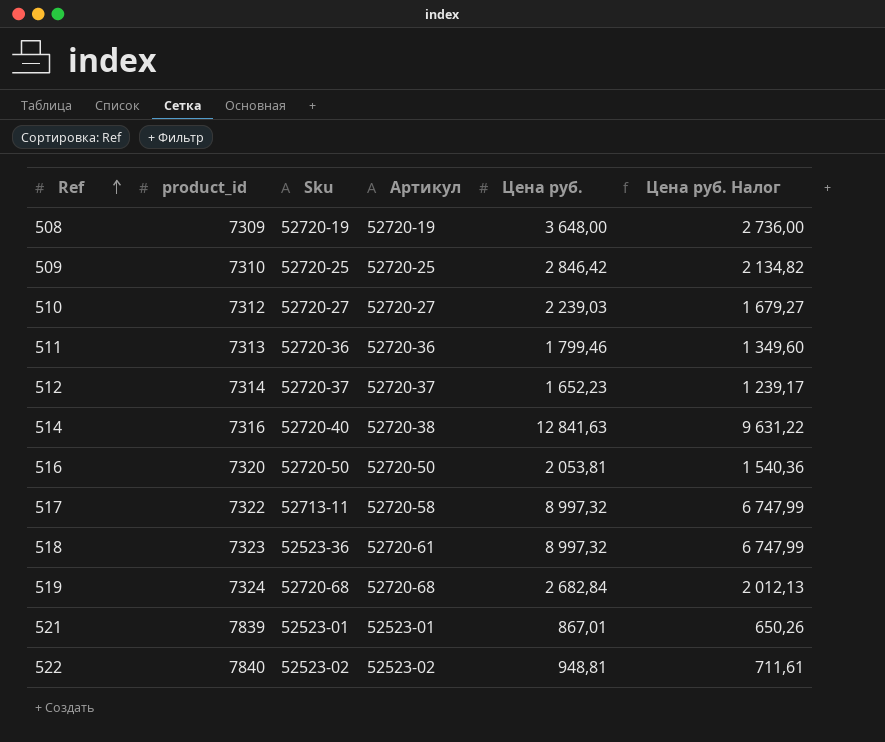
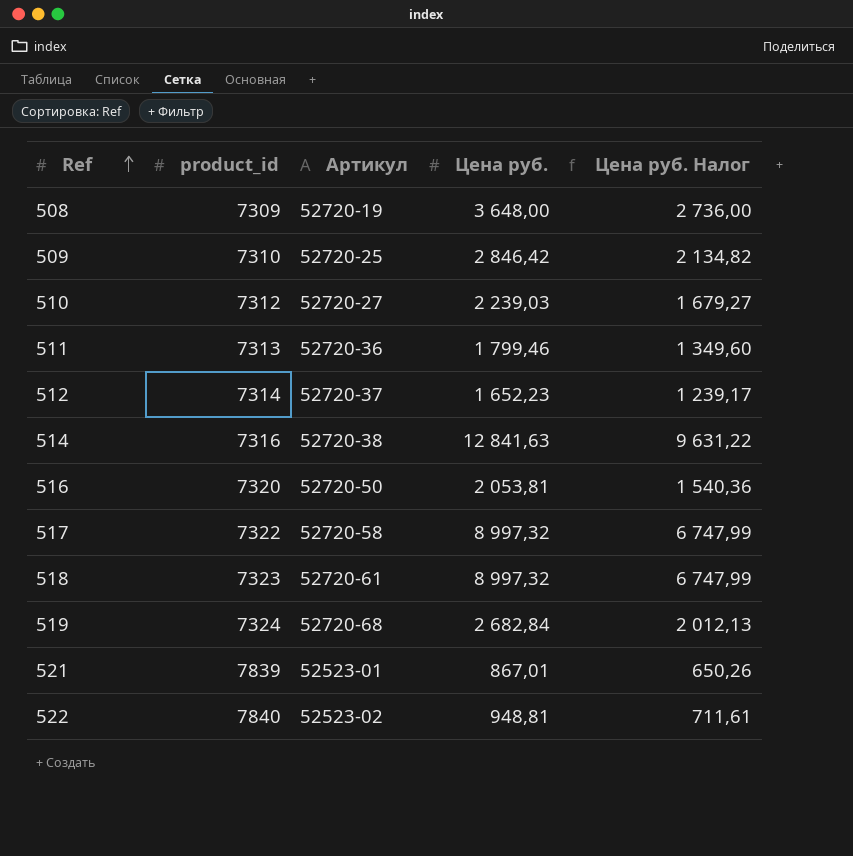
column Sku | position: 3 -> none

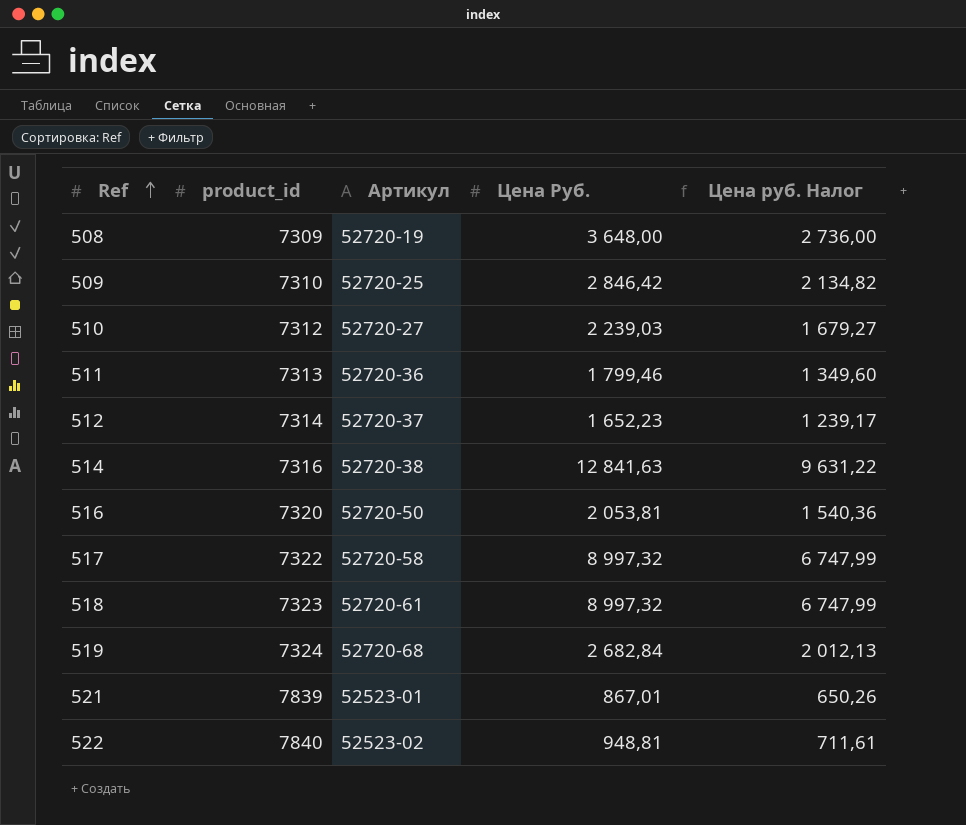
column name: Цена руб. -> Цена Руб.

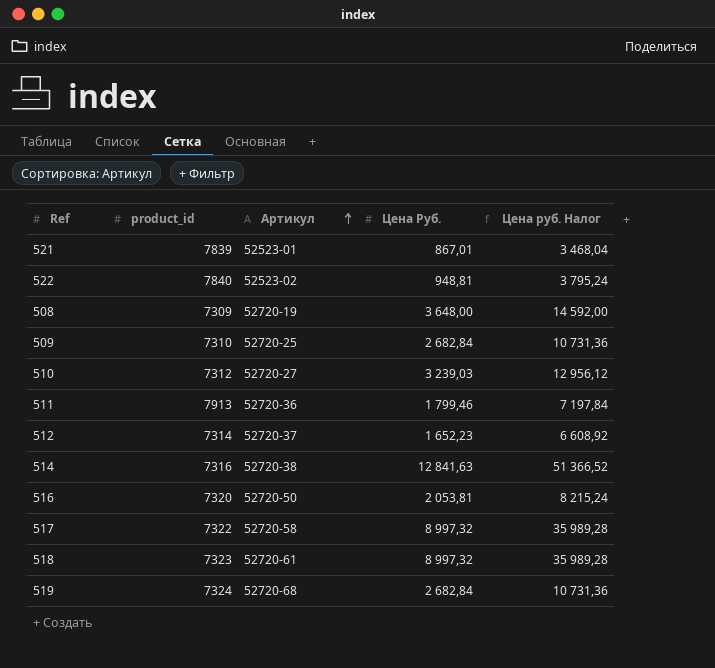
row order: Ref ascending -> Артикул ascending
column Цена руб. Налог | formula: [Цена Руб.] * 0,75 -> [Цена Руб.] * 4
509 | Цена Руб.: 2 846,42 -> 2 682,84
510 | Цена Руб.: 2 239,03 -> 3 239,03
511 | product_id: 7313 -> 7913

